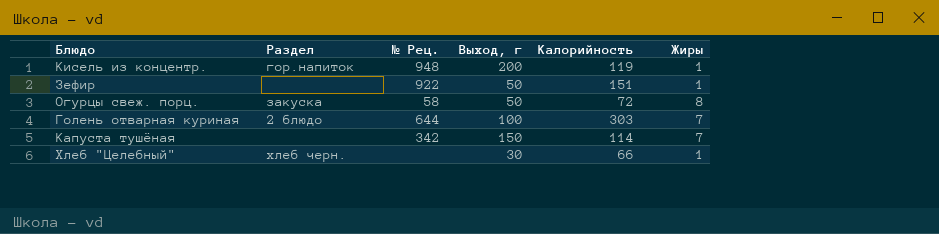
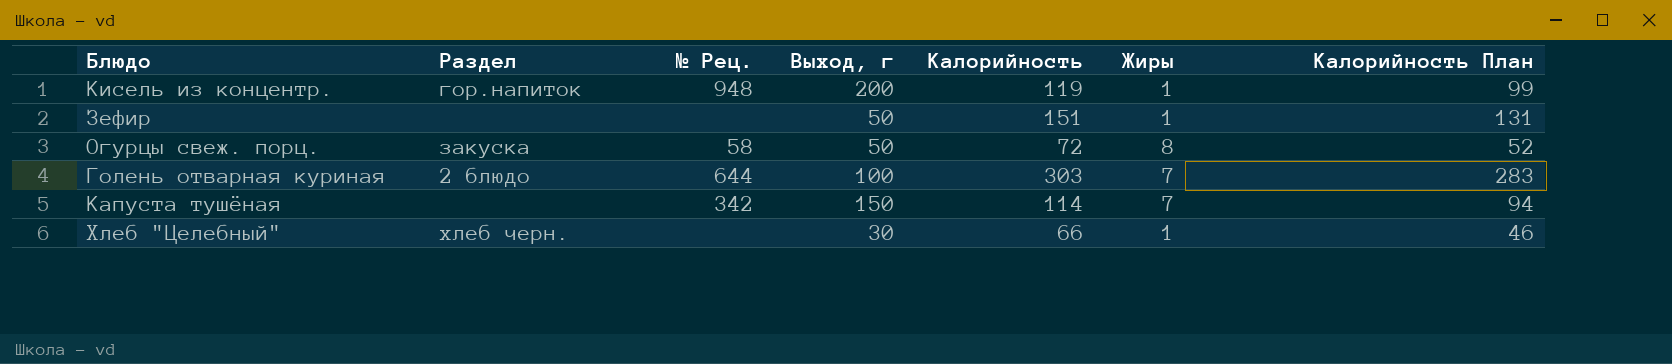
column Калорийность План | formula: none -> [Калорийность] - 20
Зефир | № Рец.: 922 -> none

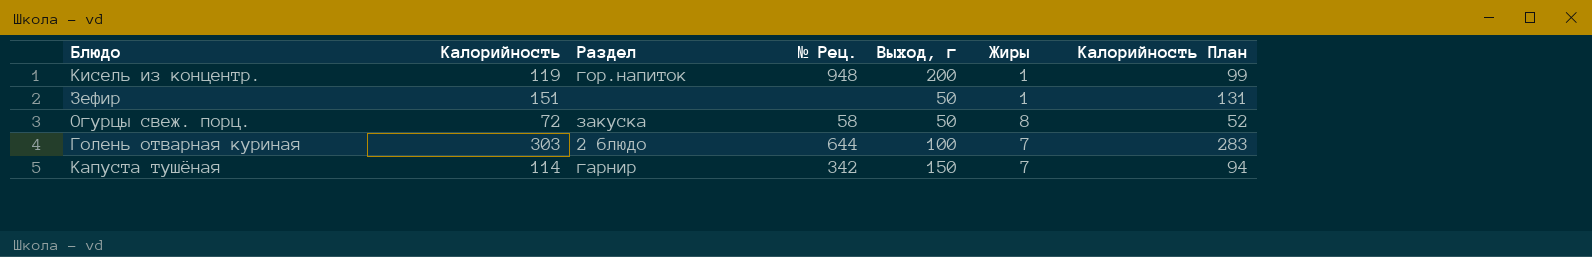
column Калорийность | position: 5 -> 2
row Хлеб "Целебный": хлеб черн. | none | 30 | 66 | 1 | 46 -> none
Капуста тушёная | Раздел: none -> гарнир

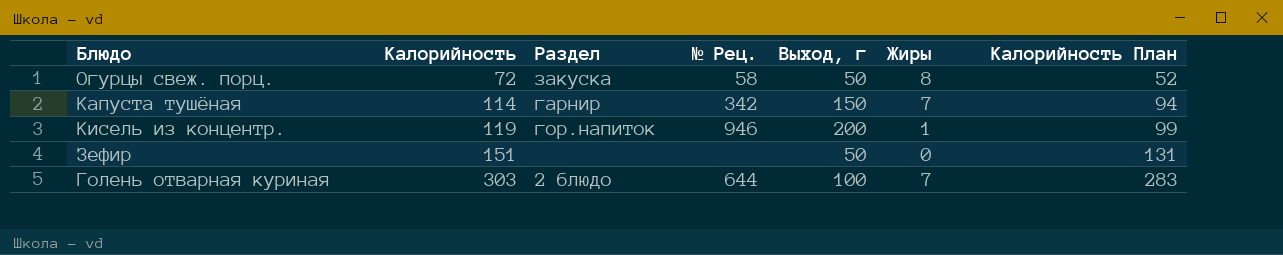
row order: none -> Калорийность ascending
Кисель из концентр. | № Рец.: 948 -> 946
Зефир | Жиры: 1 -> 0

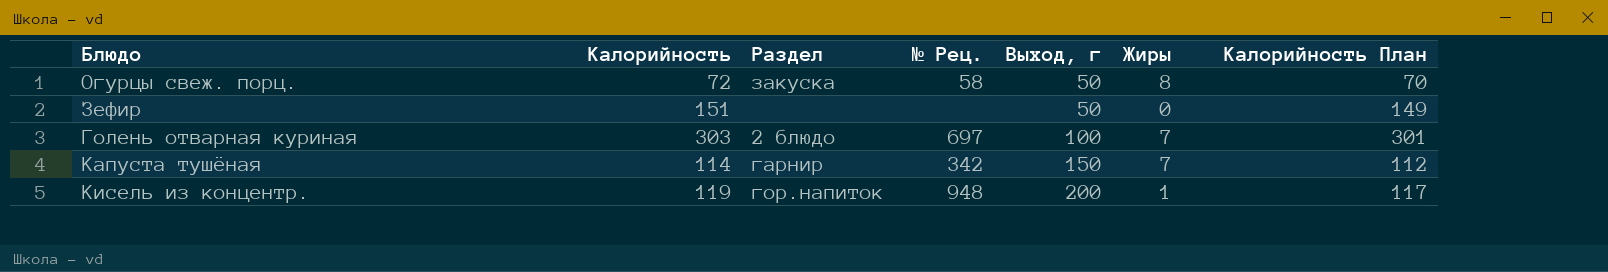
row order: Калорийность ascending -> Выход, г ascending
column Калорийность План | formula: [Калорийность] - 20 -> [Калорийность] - 2
Голень отварная куриная | № Рец.: 644 -> 697
Кисель из концентр. | № Рец.: 946 -> 948

